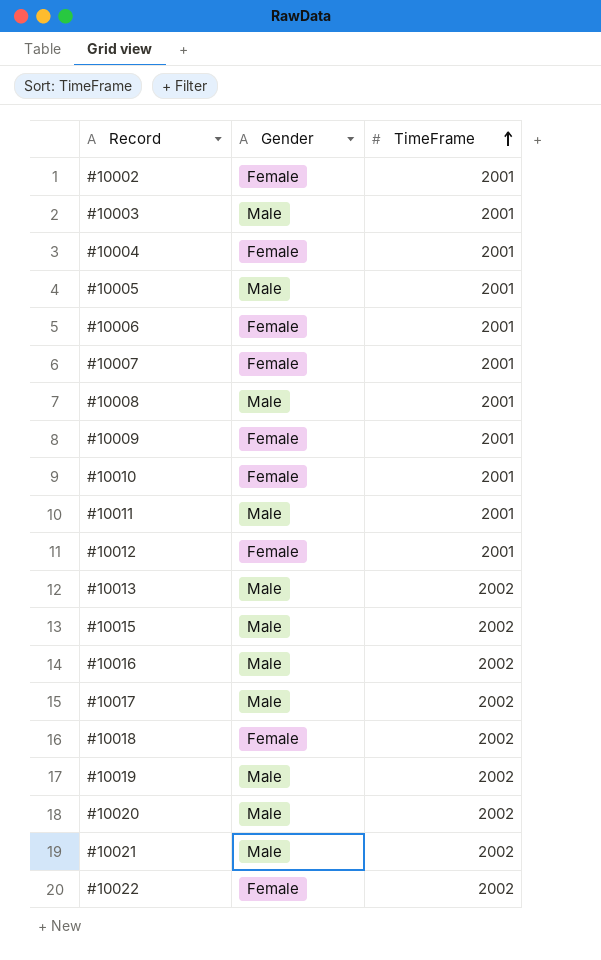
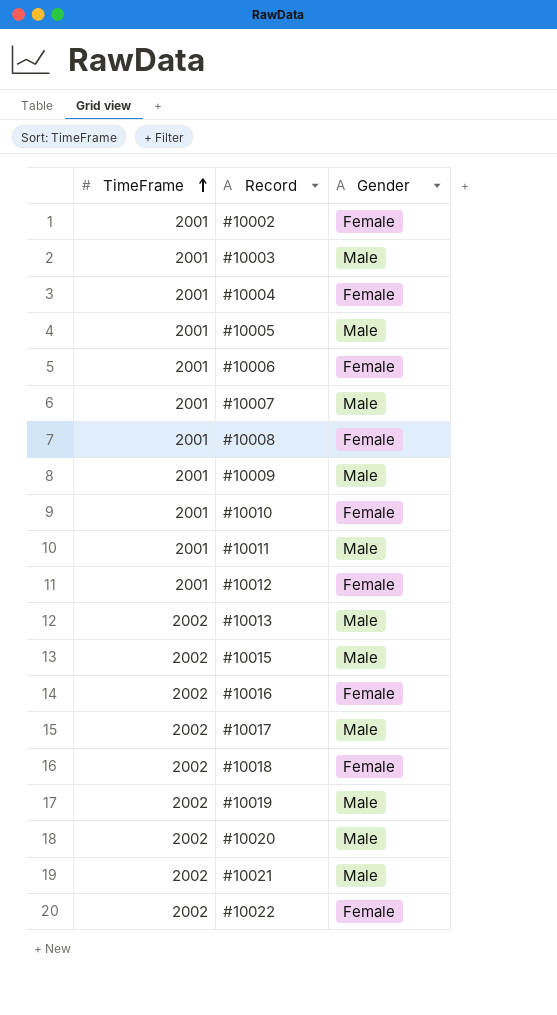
column TimeFrame | position: 3 -> 1
#10007 | Gender: Female -> Male
#10008 | Gender: Male -> Female
#10009 | Gender: Female -> Male
#10016 | Gender: Male -> Female

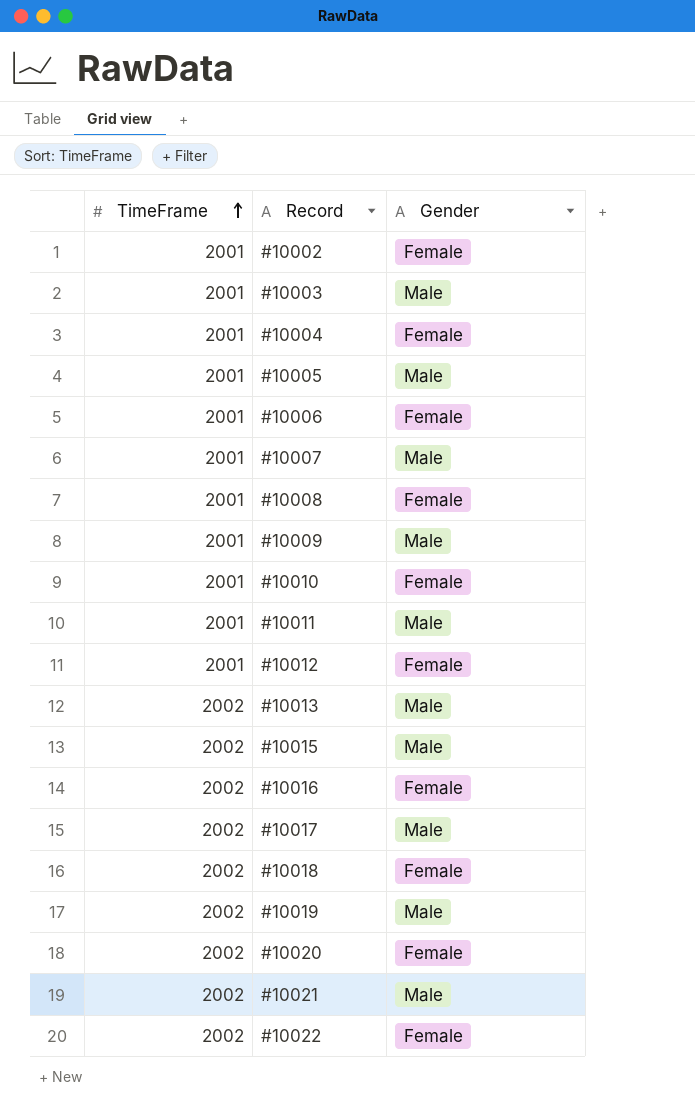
#10020 | Gender: Male -> Female

